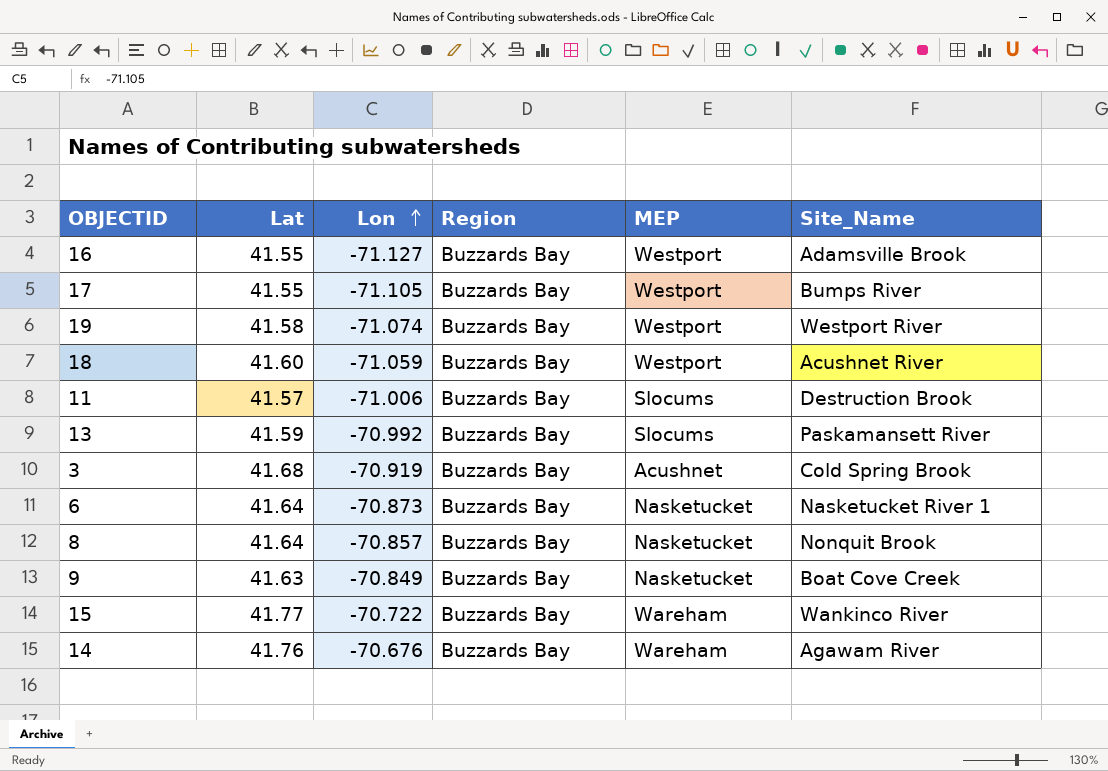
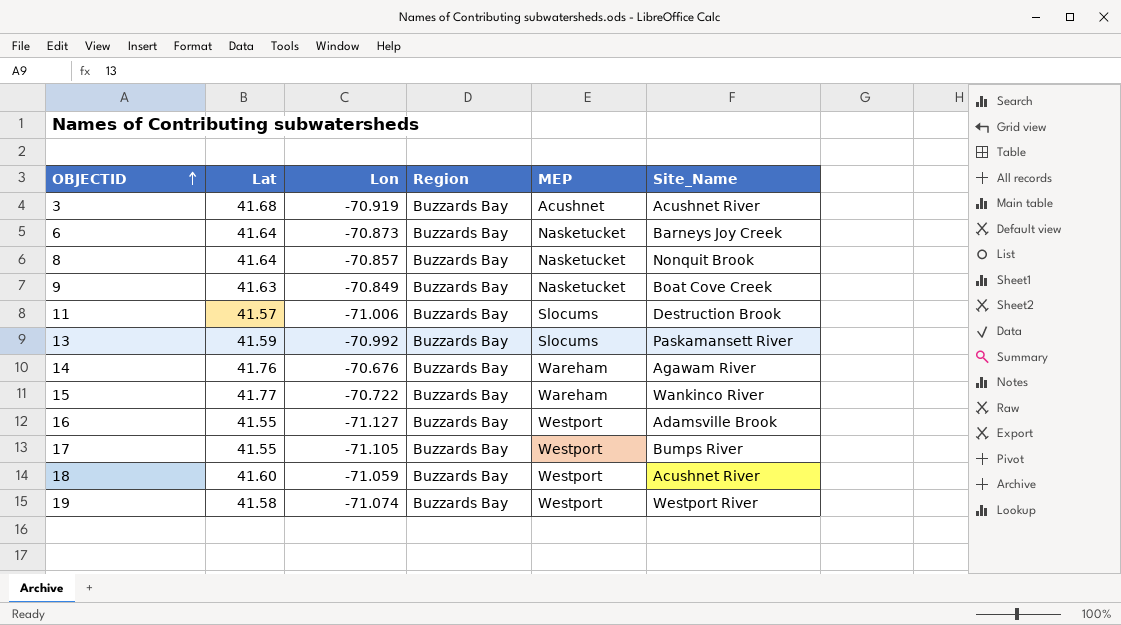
row order: Lon ascending -> OBJECTID ascending
3 | Site_Name: Cold Spring Brook -> Acushnet River
6 | Site_Name: Nasketucket River 1 -> Barneys Joy Creek

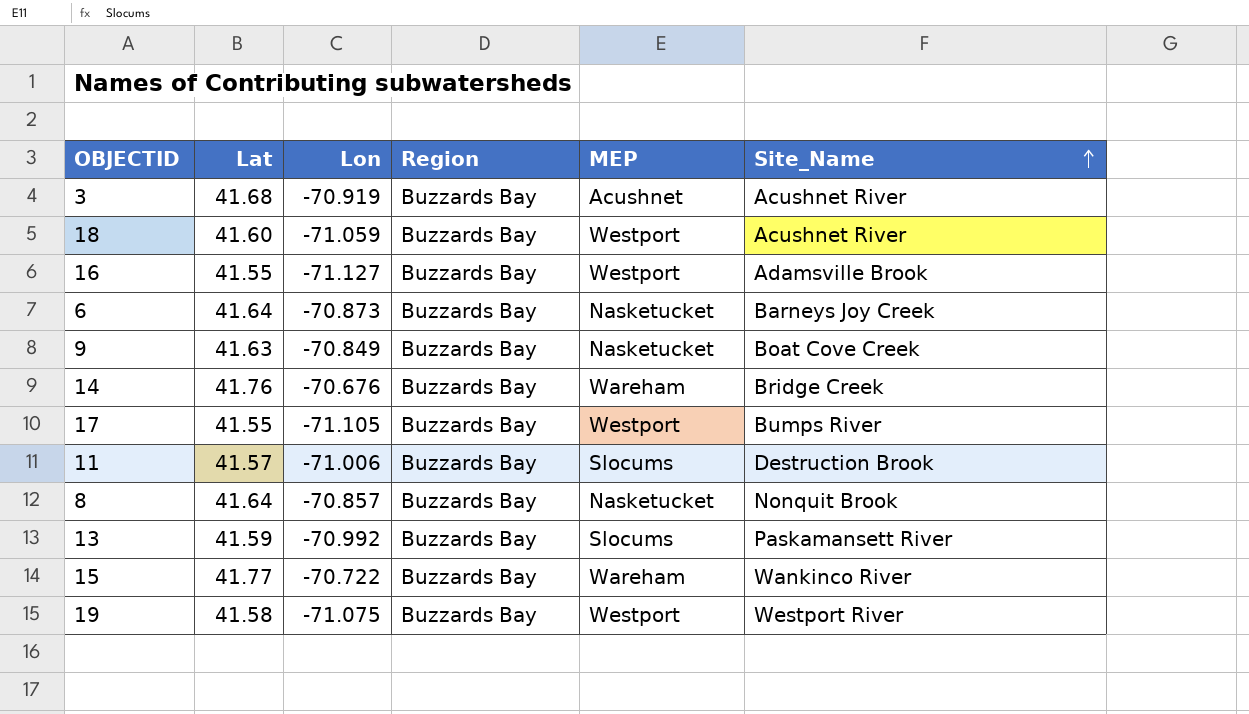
row order: OBJECTID ascending -> Site_Name ascending
14 | Site_Name: Agawam River -> Bridge Creek
19 | Lon: -71.074 -> -71.075

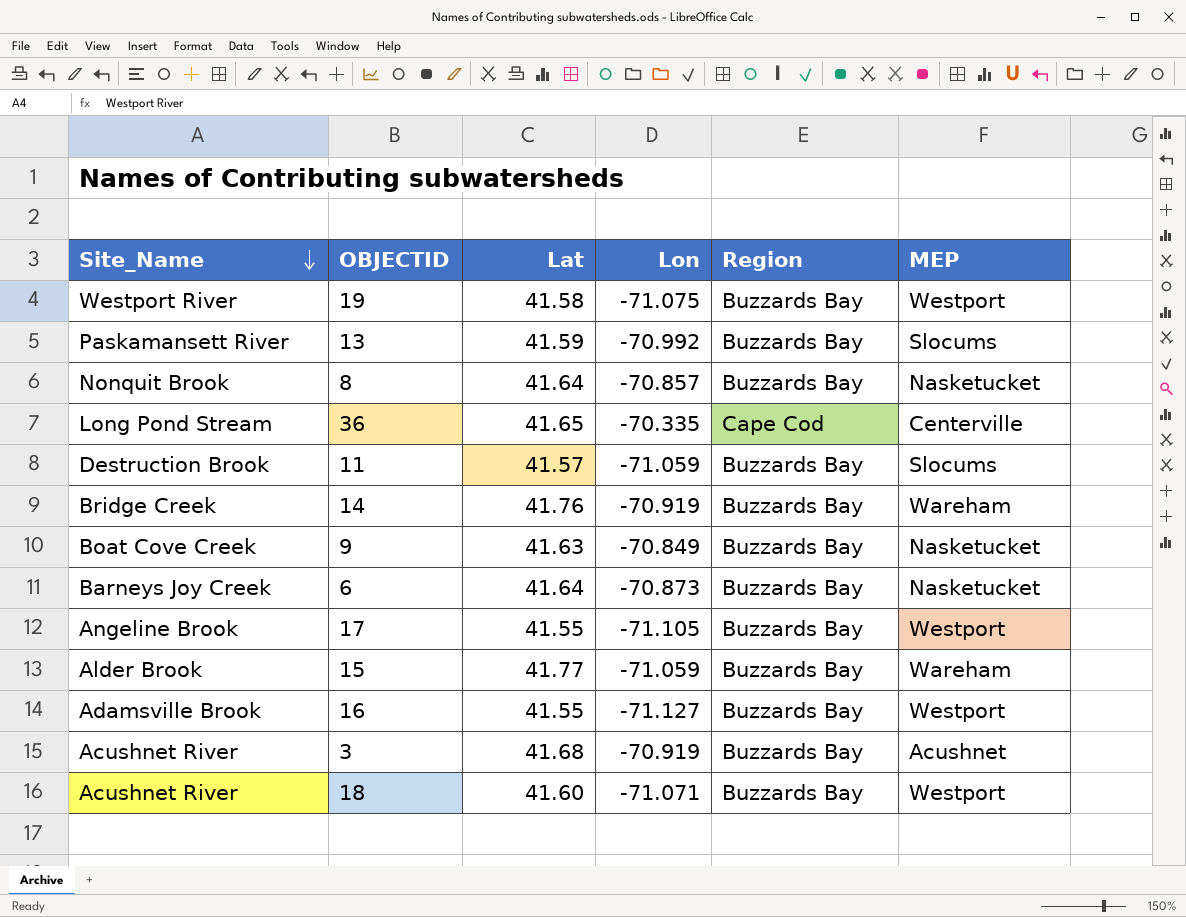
row order: Site_Name ascending -> Site_Name descending
column Site_Name | position: 6 -> 1
row 36: none -> Long Pond Stream | 41.65 | -70.335 | Cape Cod | Centerville
11 | Lon: -71.006 -> -71.059
14 | Lon: -70.676 -> -70.919
17 | Site_Name: Bumps River -> Angeline Brook
15 | Site_Name: Wankinco River -> Alder Brook
15 | Lon: -70.722 -> -71.059
18 | Lon: -71.059 -> -71.071

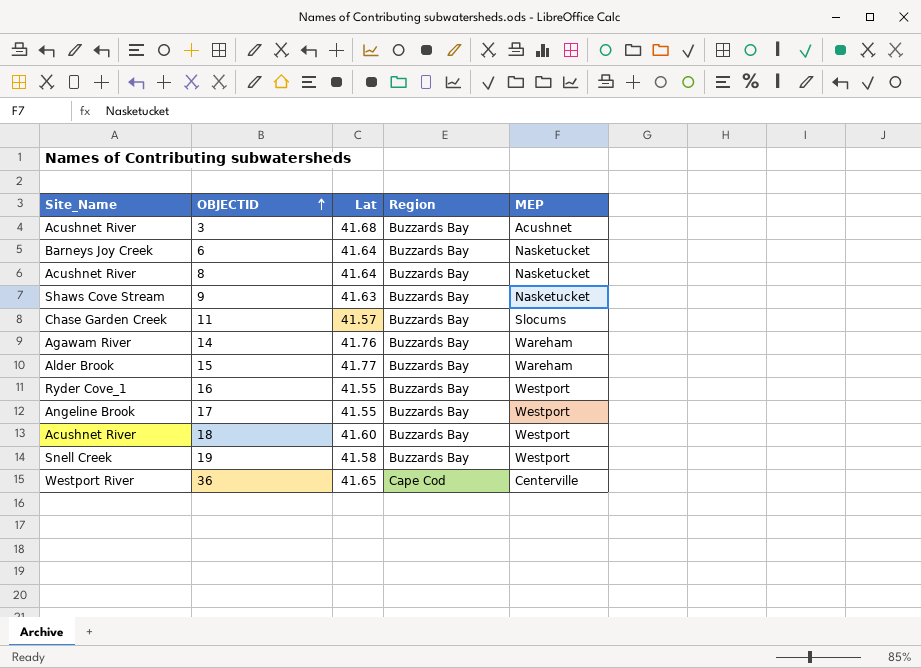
row order: Site_Name descending -> OBJECTID ascending
column Lon | position: 4 -> none
row 13: Paskamansett River | 41.59 | -70.992 | Buzzards Bay | Slocums -> none
8 | Site_Name: Nonquit Brook -> Acushnet River
9 | Site_Name: Boat Cove Creek -> Shaws Cove Stream
11 | Site_Name: Destruction Brook -> Chase Garden Creek
14 | Site_Name: Bridge Creek -> Agawam River
16 | Site_Name: Adamsville Brook -> Ryder Cove_1
19 | Site_Name: Westport River -> Snell Creek
36 | Site_Name: Long Pond Stream -> Westport River

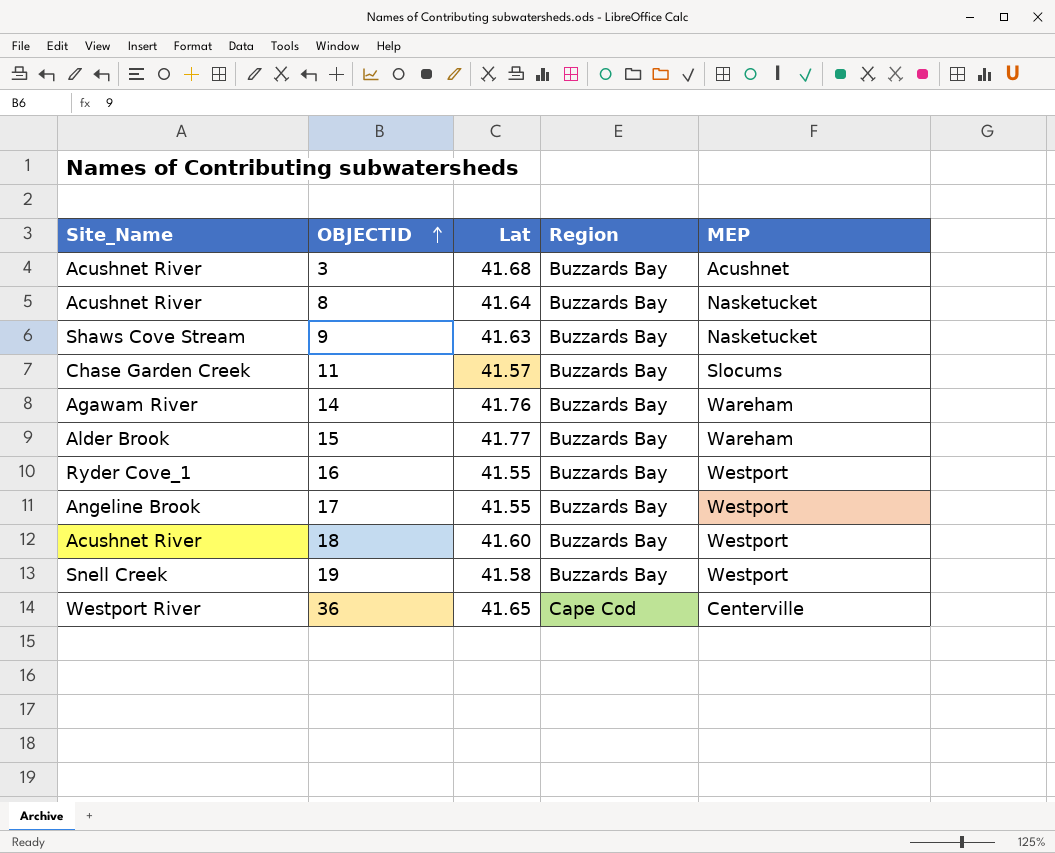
row 6: Barneys Joy Creek | 41.64 | Buzzards Bay | Nasketucket -> none

